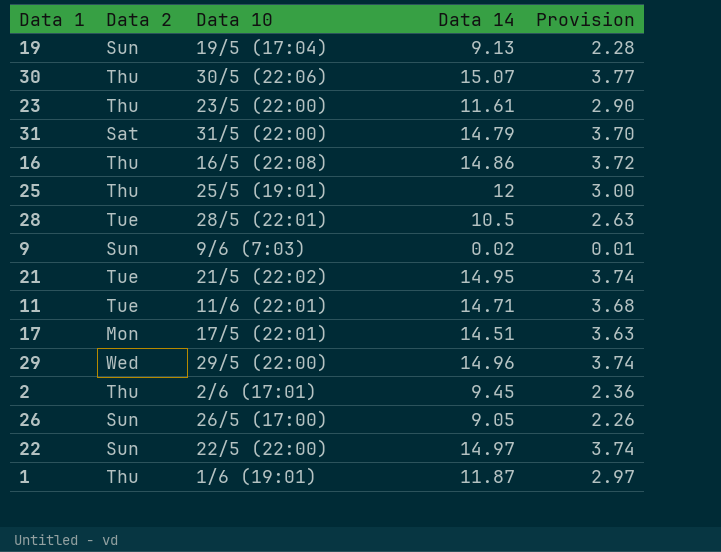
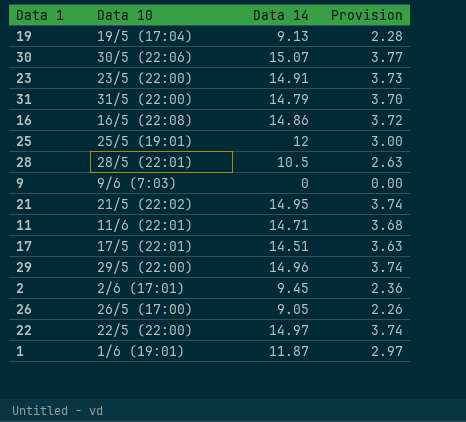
column Data 2 | position: 2 -> none
23 | Data 14: 11.61 -> 14.91
23 | Provision: 2.90 -> 3.73
9 | Data 14: 0.02 -> 0
9 | Provision: 0.01 -> 0.00

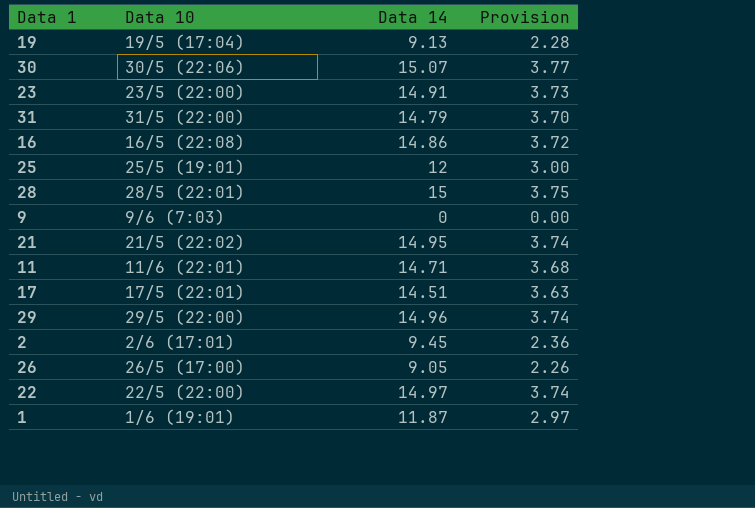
28 | Data 14: 10.5 -> 15
28 | Provision: 2.63 -> 3.75

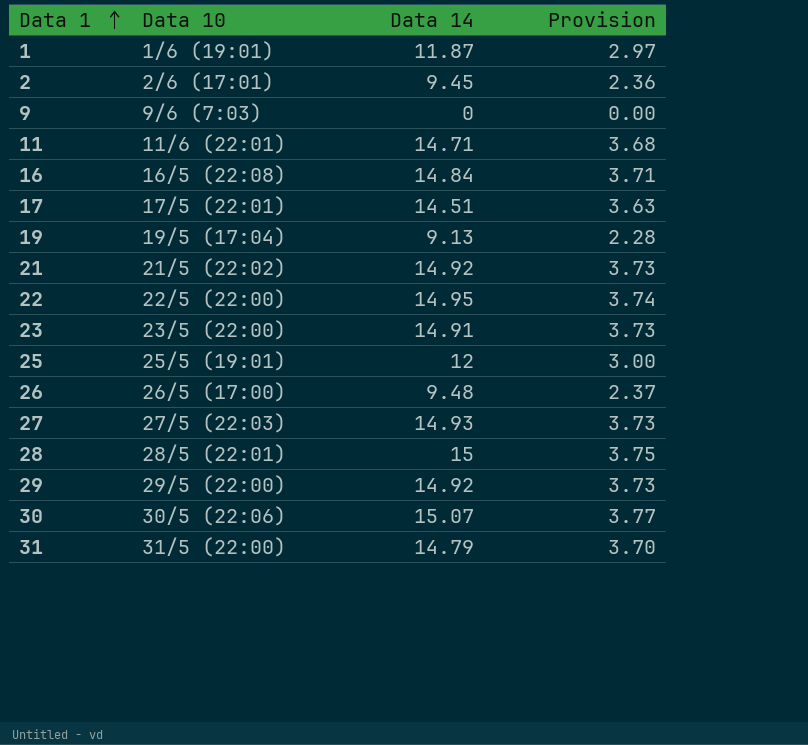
row order: none -> Data 1 ascending
16 | Data 14: 14.86 -> 14.84
16 | Provision: 3.72 -> 3.71
21 | Data 14: 14.95 -> 14.92
21 | Provision: 3.74 -> 3.73
22 | Data 14: 14.97 -> 14.95
26 | Data 14: 9.05 -> 9.48
26 | Provision: 2.26 -> 2.37
row 27: none -> 27/5 (22:03) | 14.93 | 3.73
29 | Data 14: 14.96 -> 14.92
29 | Provision: 3.74 -> 3.73

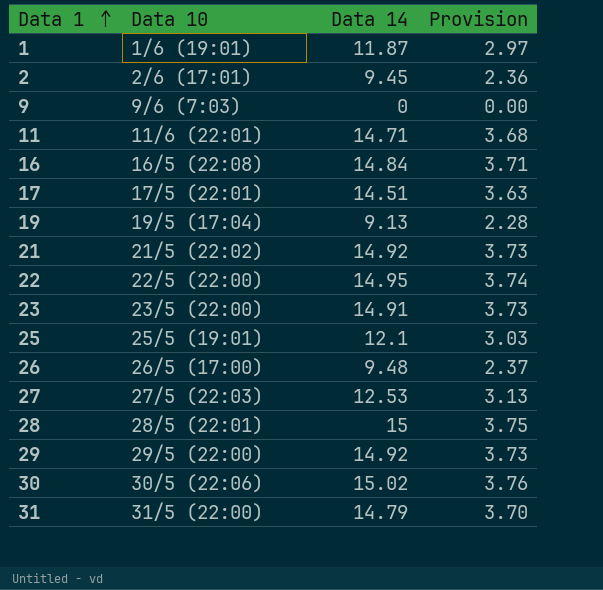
25 | Data 14: 12 -> 12.1
25 | Provision: 3.00 -> 3.03
27 | Data 14: 14.93 -> 12.53
27 | Provision: 3.73 -> 3.13
30 | Data 14: 15.07 -> 15.02
30 | Provision: 3.77 -> 3.76

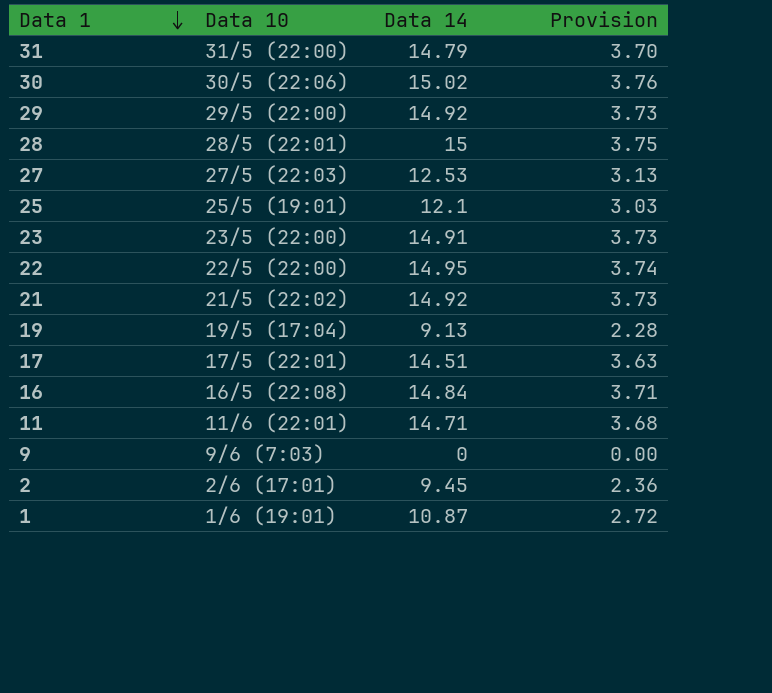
row order: Data 1 ascending -> Data 1 descending
row 26: 26/5 (17:00) | 9.48 | 2.37 -> none
1 | Data 14: 11.87 -> 10.87
1 | Provision: 2.97 -> 2.72

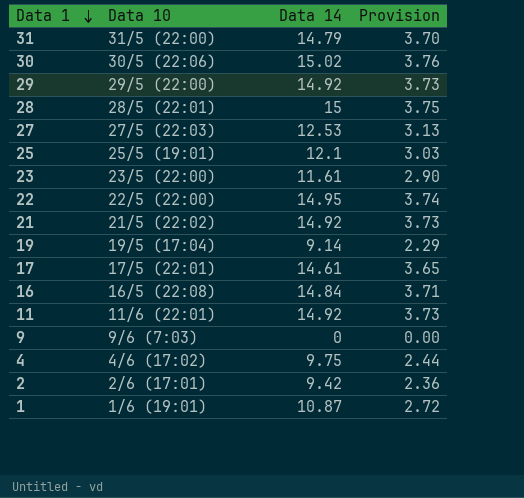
23 | Data 14: 14.91 -> 11.61
23 | Provision: 3.73 -> 2.90
19 | Data 14: 9.13 -> 9.14
19 | Provision: 2.28 -> 2.29
17 | Data 14: 14.51 -> 14.61
17 | Provision: 3.63 -> 3.65
11 | Data 14: 14.71 -> 14.92
11 | Provision: 3.68 -> 3.73
row 4: none -> 4/6 (17:02) | 9.75 | 2.44
2 | Data 14: 9.45 -> 9.42

